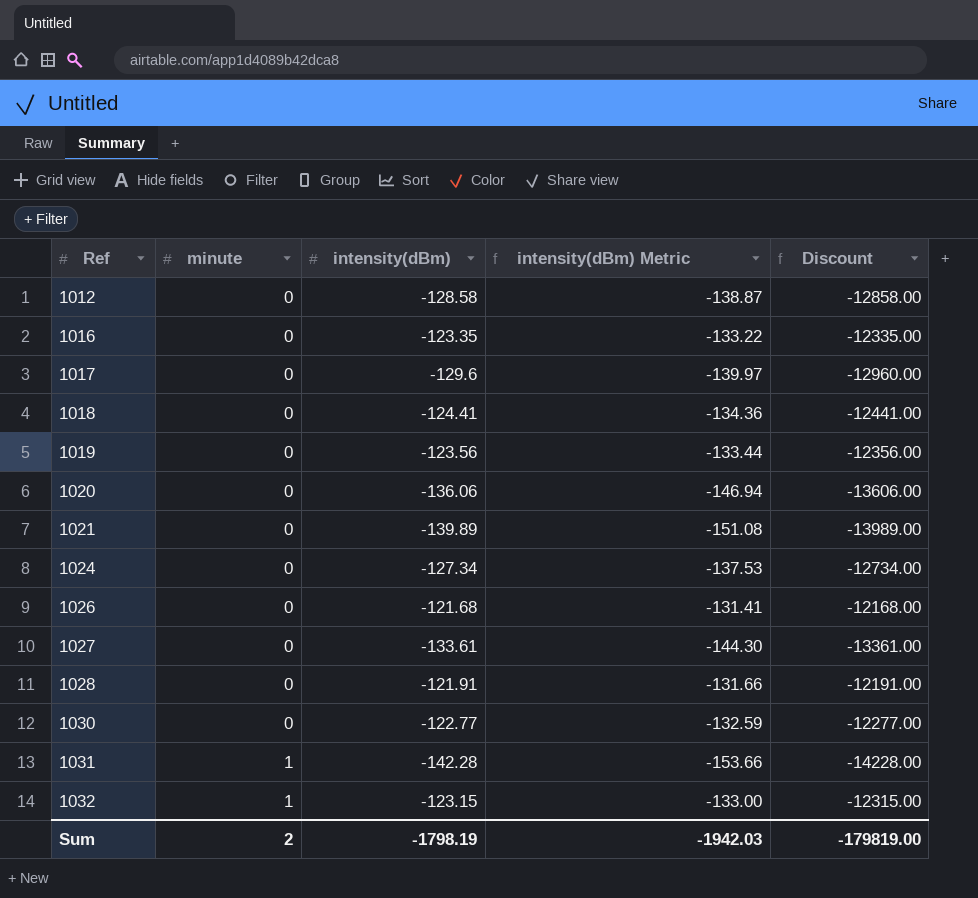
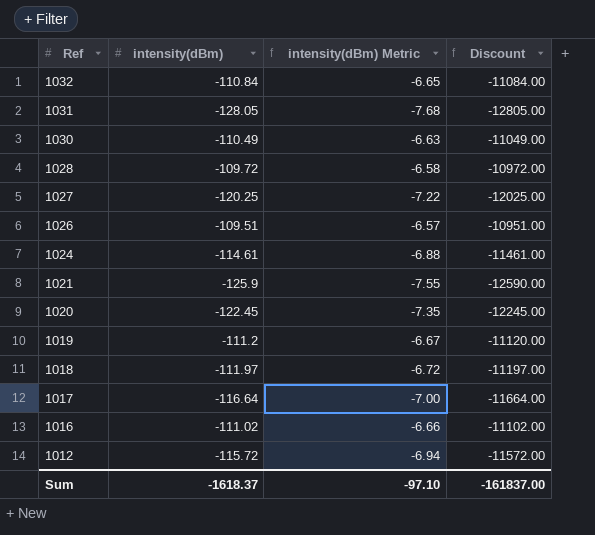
row order: Ref ascending -> Ref descending
column minute | position: 2 -> none
column intensity(dBm) Metric | formula: [intensity(dBm)] * 1.08 -> [intensity(dBm)] * 0.06
1032 | intensity(dBm): -123.15 -> -110.84
1032 | Discount: -12315.00 -> -11084.00
1031 | intensity(dBm): -142.28 -> -128.05
1031 | Discount: -14228.00 -> -12805.00
1030 | intensity(dBm): -122.77 -> -110.49
1030 | Discount: -12277.00 -> -11049.00
1028 | intensity(dBm): -121.91 -> -109.72
1028 | Discount: -12191.00 -> -10972.00
1027 | intensity(dBm): -133.61 -> -120.25
1027 | Discount: -13361.00 -> -12025.00
1026 | intensity(dBm): -121.68 -> -109.51
1026 | Discount: -12168.00 -> -10951.00
1024 | intensity(dBm): -127.34 -> -114.61
1024 | Discount: -12734.00 -> -11461.00
1021 | intensity(dBm): -139.89 -> -125.9
1021 | Discount: -13989.00 -> -12590.00
1020 | intensity(dBm): -136.06 -> -122.45
1020 | Discount: -13606.00 -> -12245.00
1019 | intensity(dBm): -123.56 -> -111.2
1019 | Discount: -12356.00 -> -11120.00
1018 | intensity(dBm): -124.41 -> -111.97
1018 | Discount: -12441.00 -> -11197.00
1017 | intensity(dBm): -129.6 -> -116.64
1017 | Discount: -12960.00 -> -11664.00
1016 | intensity(dBm): -123.35 -> -111.02
1016 | Discount: -12335.00 -> -11102.00
1012 | intensity(dBm): -128.58 -> -115.72
1012 | Discount: -12858.00 -> -11572.00
Sum | intensity(dBm): -1798.19 -> -1618.37
Sum | intensity(dBm) Metric: -1942.03 -> -97.10
Sum | Discount: -179819.00 -> -161837.00

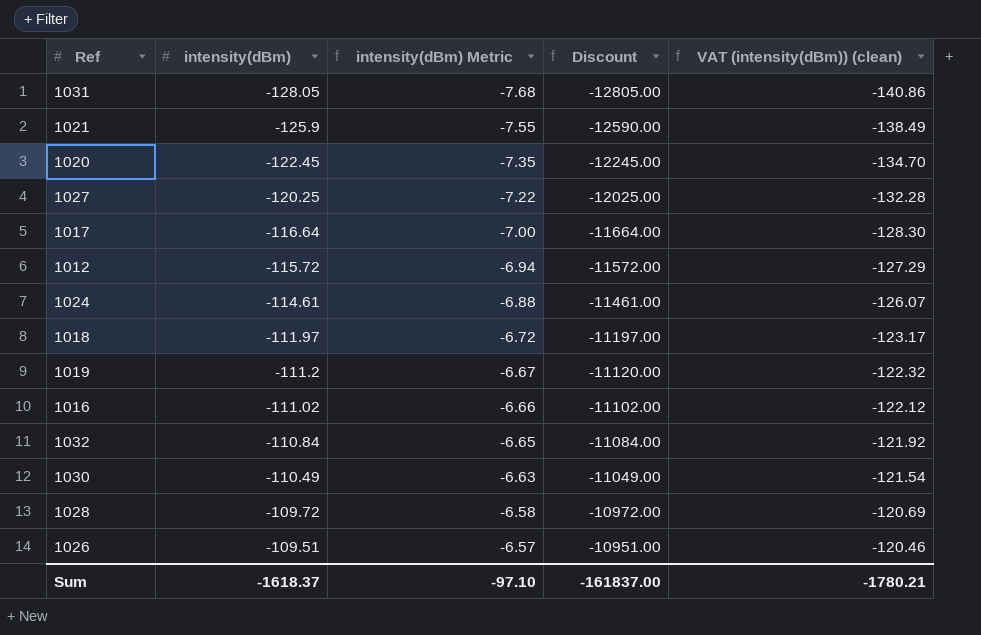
row order: Ref descending -> intensity(dBm) ascending
column VAT (intensity(dBm)) (clean) | formula: none -> [intensity(dBm)] * 1.1

